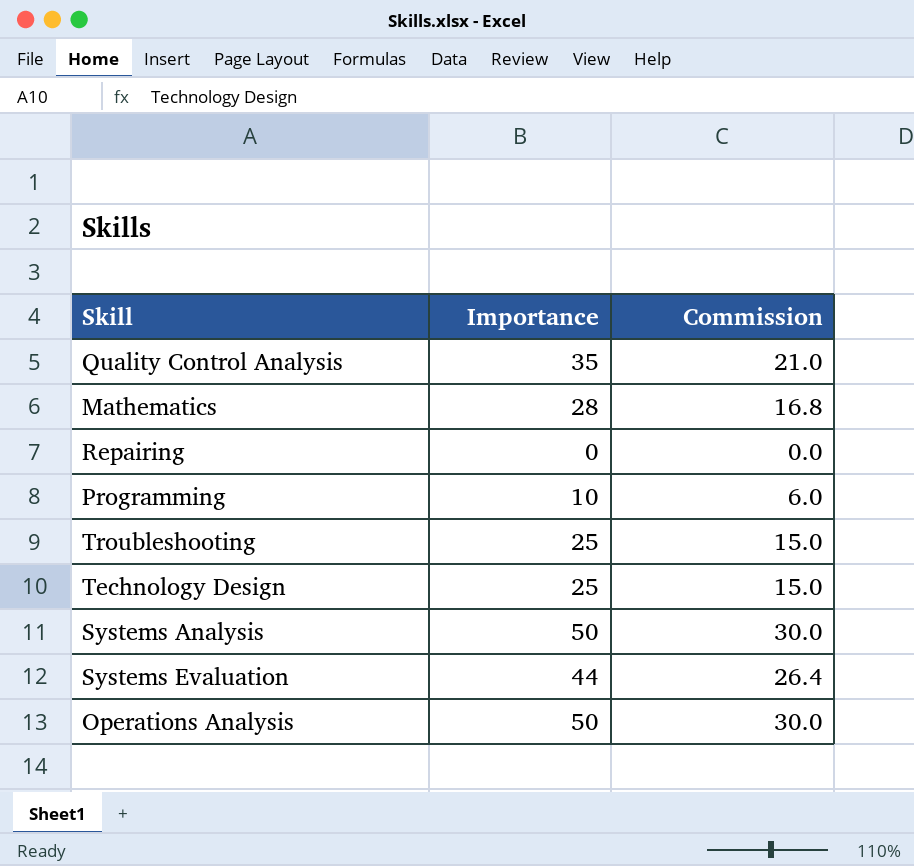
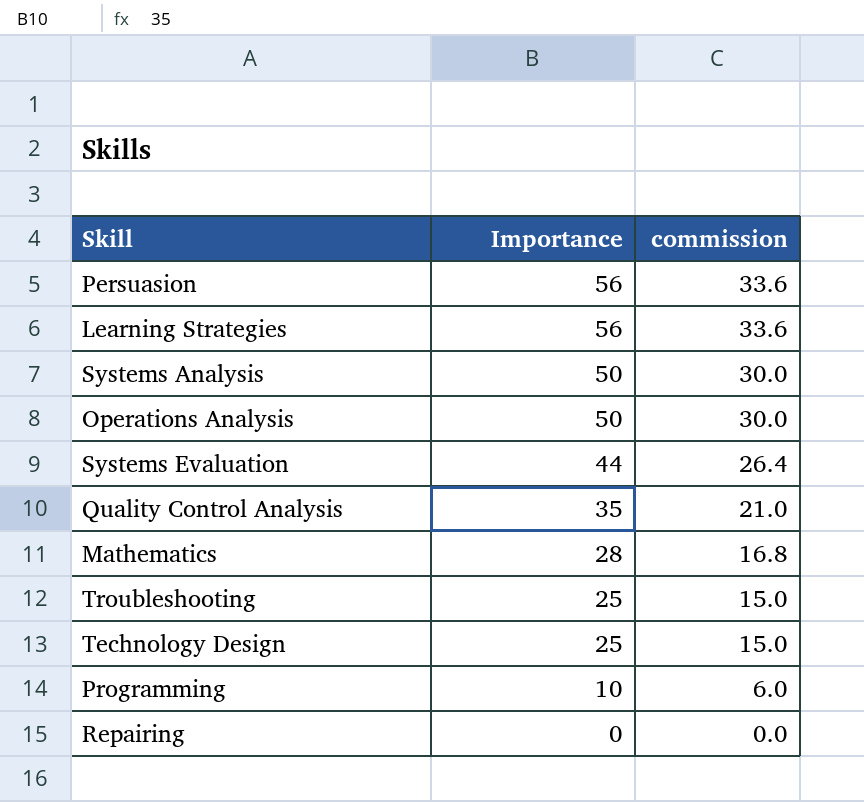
row order: none -> Importance descending
column name: Commission -> commission
row Persuasion: none -> 56 | 33.6
row Learning Strategies: none -> 56 | 33.6

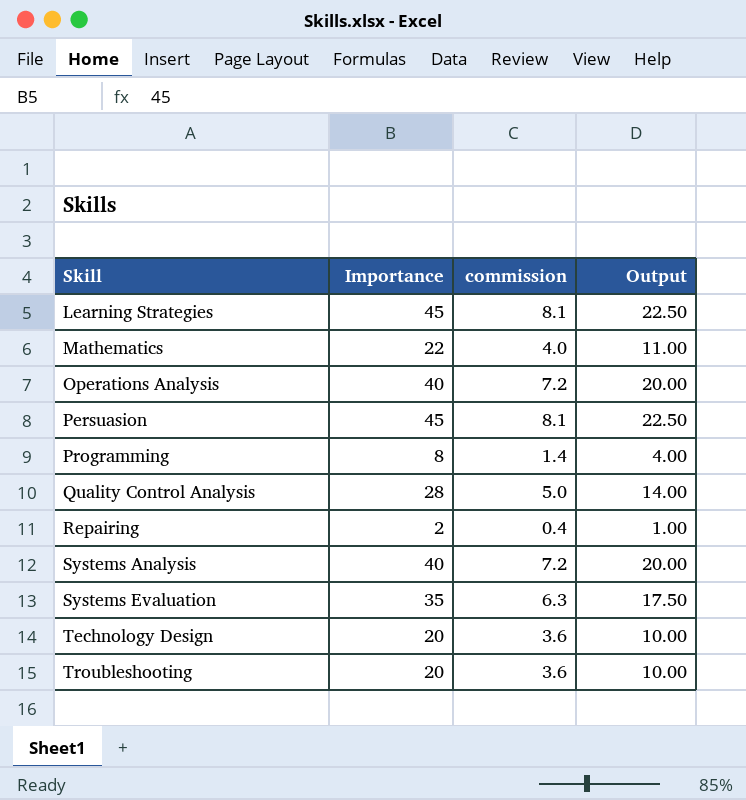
row order: Importance descending -> Skill ascending
column commission | formula: [Importance] * 0.6 -> [Importance] * 0.18
column Output | formula: none -> [Importance] * 0.5
Learning Strategies | Importance: 56 -> 45
Mathematics | Importance: 28 -> 22
Operations Analysis | Importance: 50 -> 40
Persuasion | Importance: 56 -> 45
Programming | Importance: 10 -> 8
Quality Control Analysis | Importance: 35 -> 28
Repairing | Importance: 0 -> 2
Systems Analysis | Importance: 50 -> 40
Systems Evaluation | Importance: 44 -> 35
Technology Design | Importance: 25 -> 20
Troubleshooting | Importance: 25 -> 20

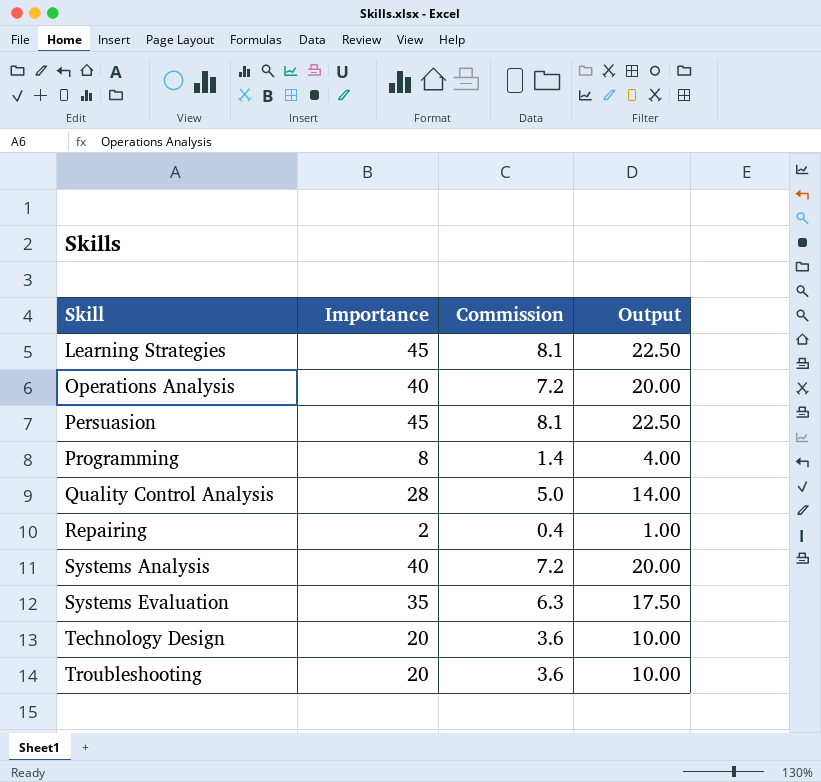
column name: commission -> Commission
row Mathematics: 22 | 4.0 | 11.00 -> none

